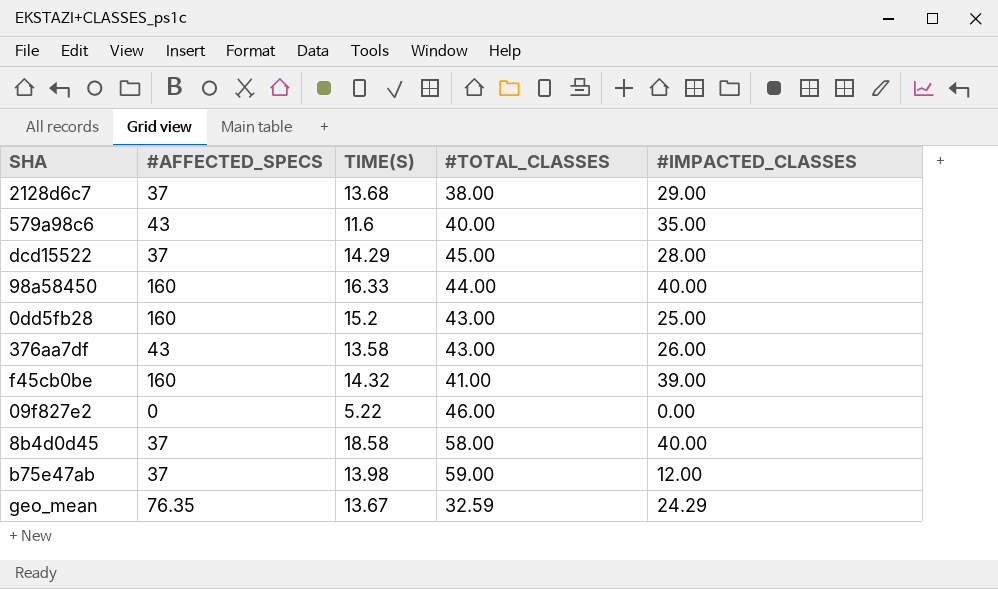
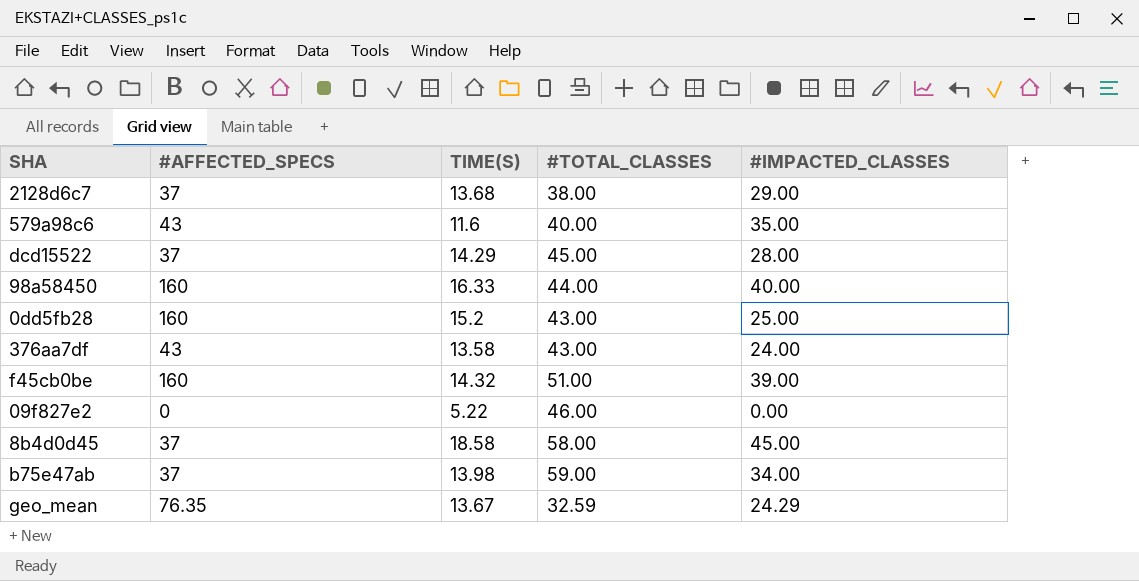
376aa7df | #IMPACTED_CLASSES: 26.00 -> 24.00
f45cb0be | #TOTAL_CLASSES: 41.00 -> 51.00
8b4d0d45 | #IMPACTED_CLASSES: 40.00 -> 45.00
b75e47ab | #IMPACTED_CLASSES: 12.00 -> 34.00

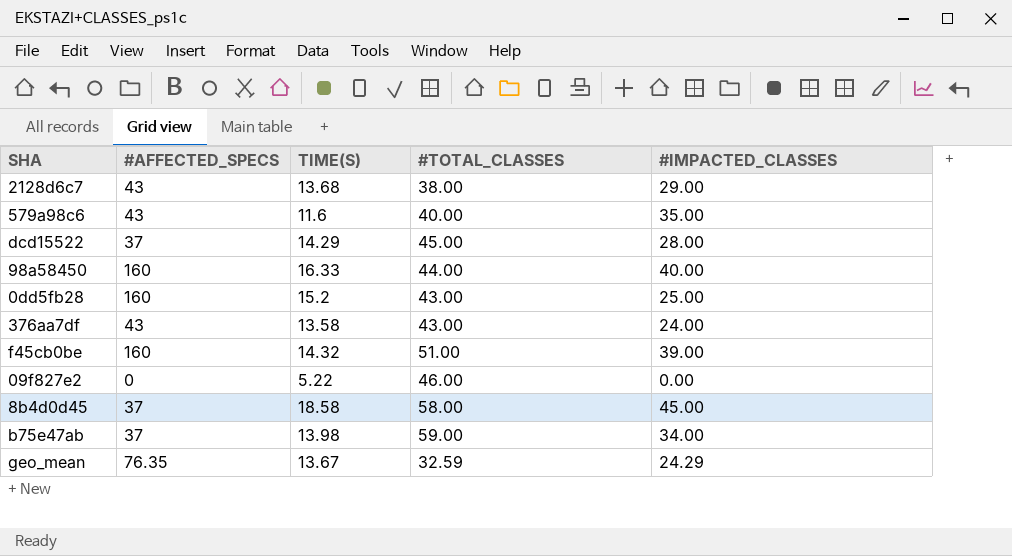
2128d6c7 | #AFFECTED_SPECS: 37 -> 43

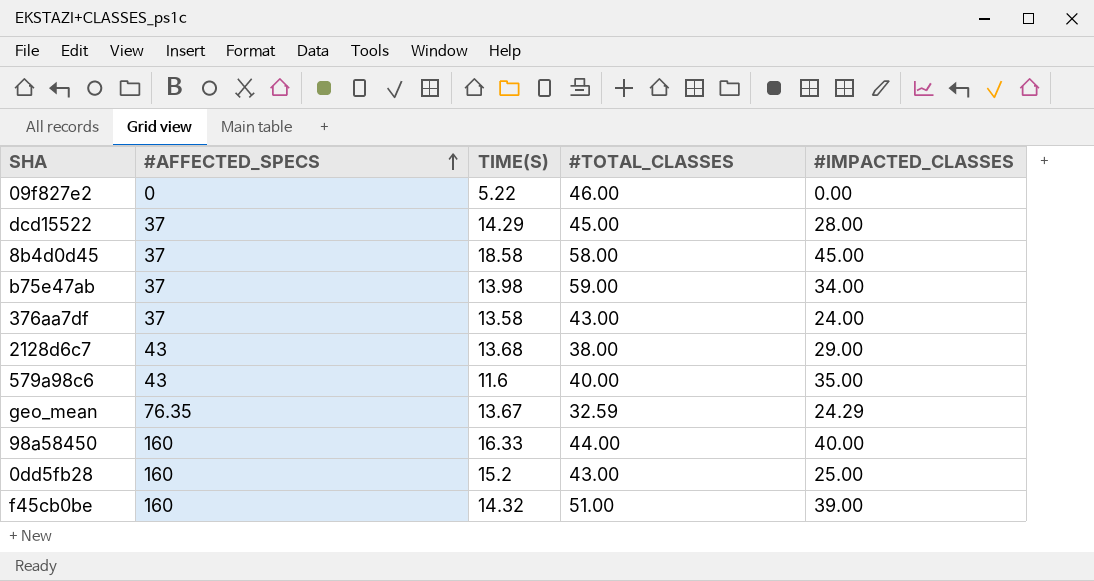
row order: none -> #AFFECTED_SPECS ascending
376aa7df | #AFFECTED_SPECS: 43 -> 37

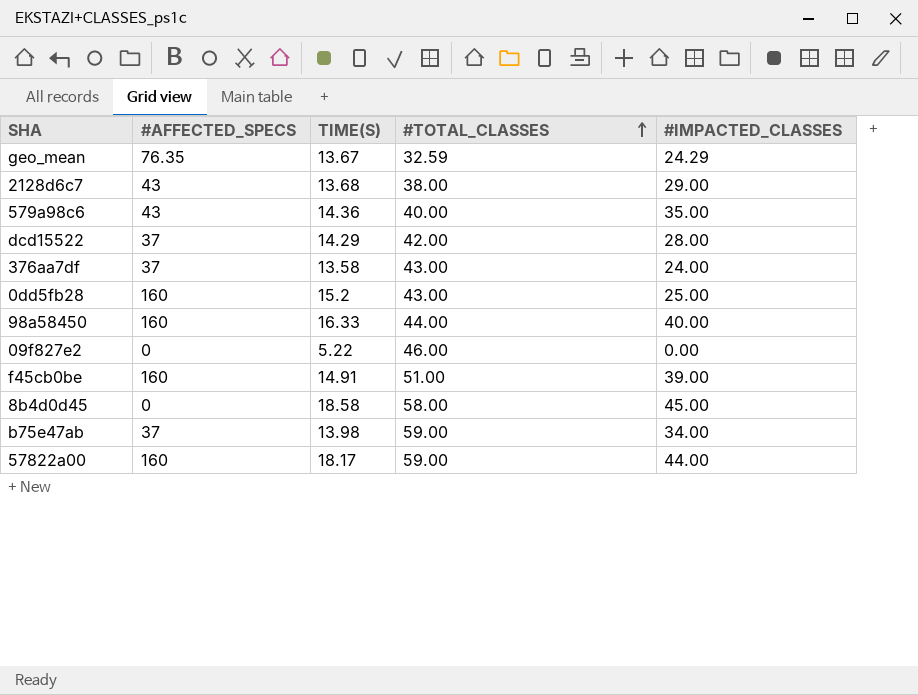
row order: #AFFECTED_SPECS ascending -> #TOTAL_CLASSES ascending
579a98c6 | TIME(S): 11.6 -> 14.36
dcd15522 | #TOTAL_CLASSES: 45.00 -> 42.00
f45cb0be | TIME(S): 14.32 -> 14.91
8b4d0d45 | #AFFECTED_SPECS: 37 -> 0
row 57822a00: none -> 160 | 18.17 | 59.00 | 44.00

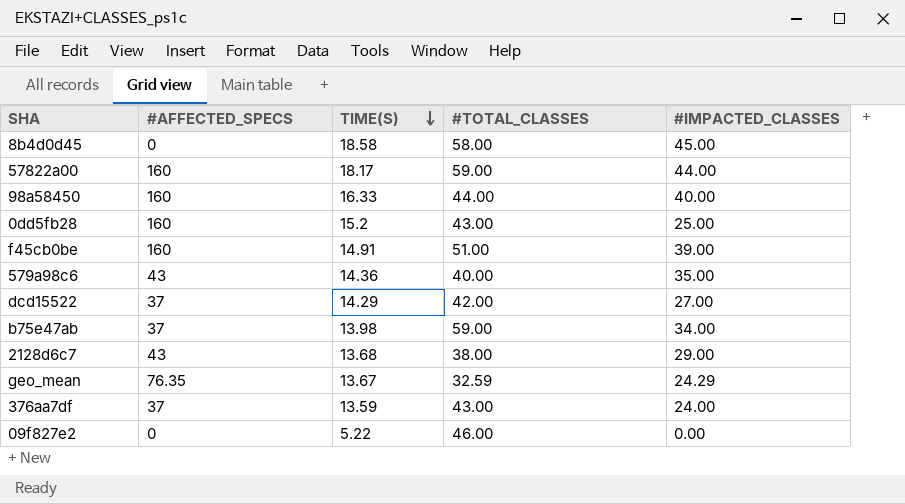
row order: #TOTAL_CLASSES ascending -> TIME(S) descending
dcd15522 | #IMPACTED_CLASSES: 28.00 -> 27.00
376aa7df | TIME(S): 13.58 -> 13.59

